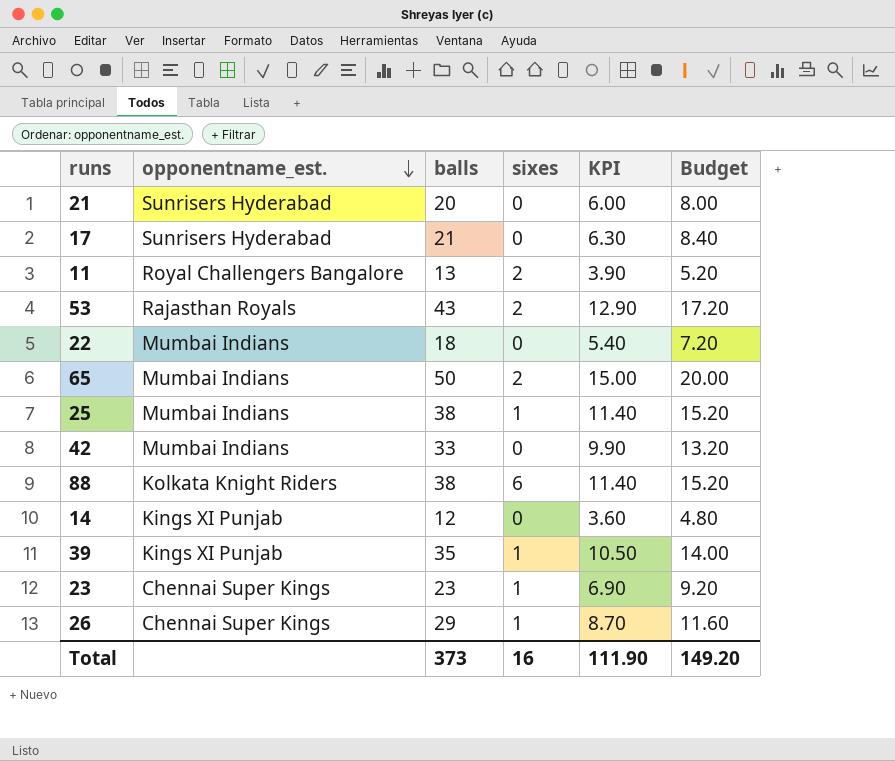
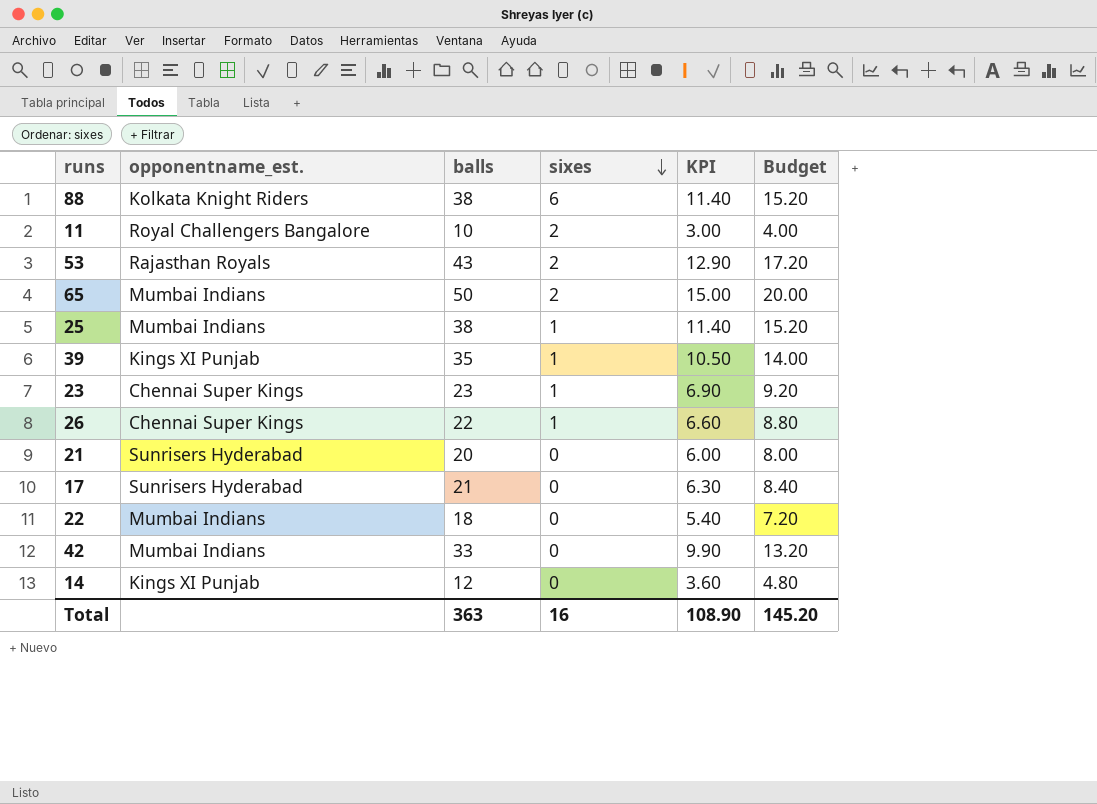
row order: opponentname_est. descending -> sixes descending
11 | balls: 13 -> 10
11 | KPI: 3.90 -> 3.00
11 | Budget: 5.20 -> 4.00
26 | balls: 29 -> 22
26 | KPI: 8.70 -> 6.60
26 | Budget: 11.60 -> 8.80
Total | balls: 373 -> 363
Total | KPI: 111.90 -> 108.90
Total | Budget: 149.20 -> 145.20

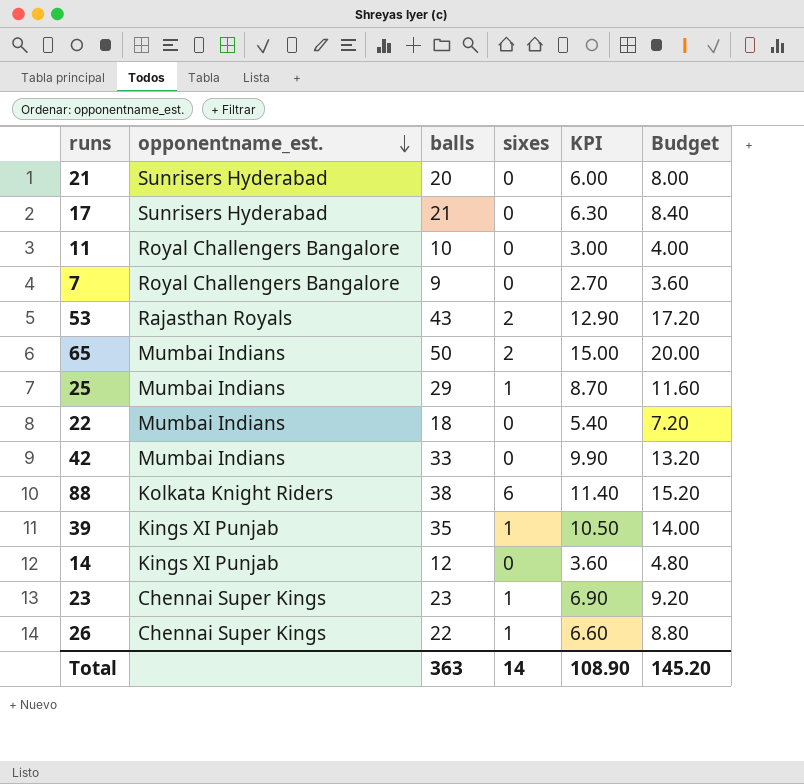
row order: sixes descending -> opponentname_est. descending
11 | sixes: 2 -> 0
row 7: none -> Royal Challengers Bangalore | 9 | 0 | 2.70 | 3.60
25 | balls: 38 -> 29
25 | KPI: 11.40 -> 8.70
25 | Budget: 15.20 -> 11.60
Total | sixes: 16 -> 14

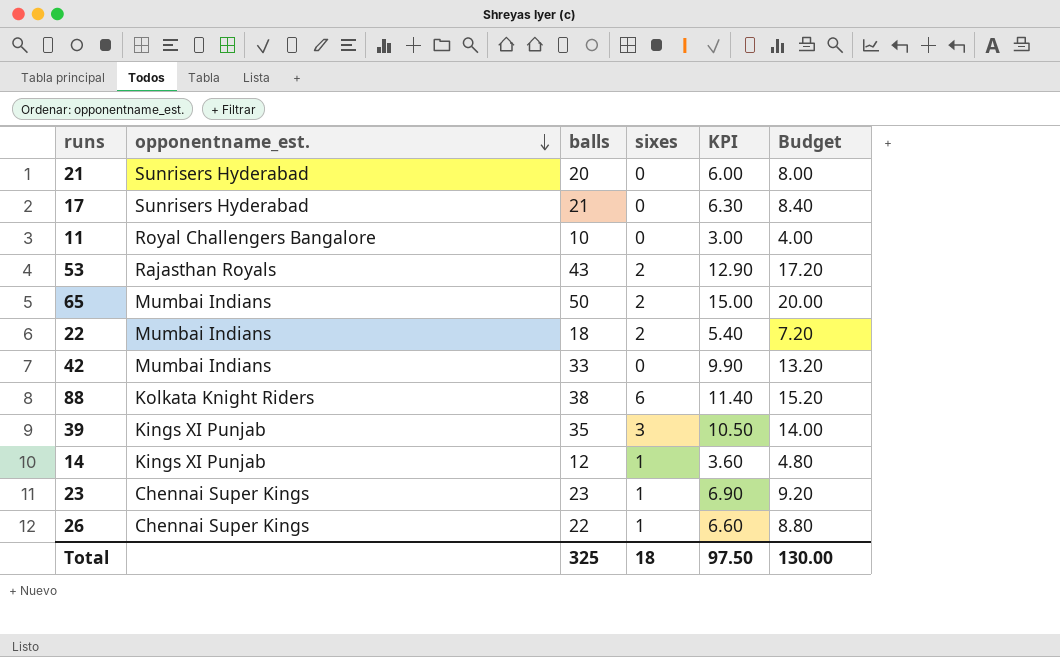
row 7: Royal Challengers Bangalore | 9 | 0 | 2.70 | 3.60 -> none
row 25: Mumbai Indians | 29 | 1 | 8.70 | 11.60 -> none
22 | sixes: 0 -> 2
39 | sixes: 1 -> 3
14 | sixes: 0 -> 1
Total | balls: 363 -> 325
Total | sixes: 14 -> 18
Total | KPI: 108.90 -> 97.50
Total | Budget: 145.20 -> 130.00

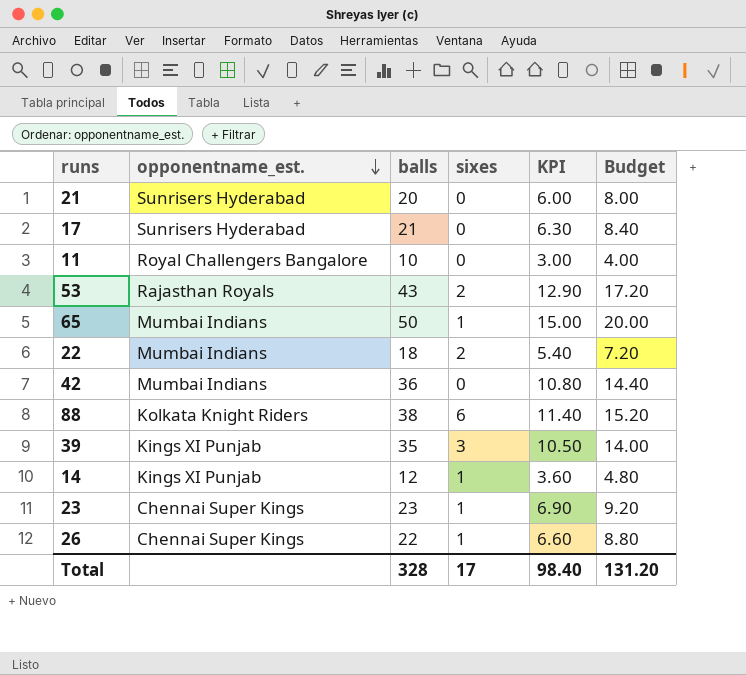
65 | sixes: 2 -> 1
42 | balls: 33 -> 36
42 | KPI: 9.90 -> 10.80
42 | Budget: 13.20 -> 14.40
Total | balls: 325 -> 328
Total | sixes: 18 -> 17
Total | KPI: 97.50 -> 98.40
Total | Budget: 130.00 -> 131.20

